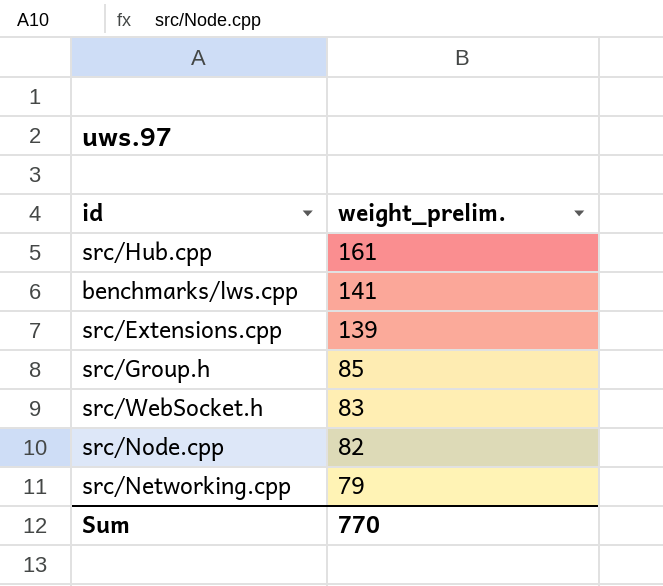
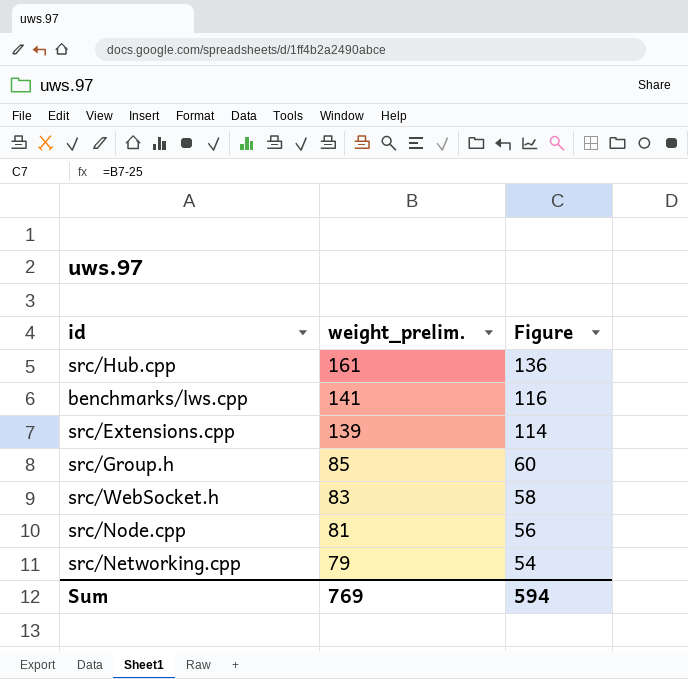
column Figure | formula: none -> [weight_prelim.] - 25
src/Node.cpp | weight_prelim.: 82 -> 81
Sum | weight_prelim.: 770 -> 769

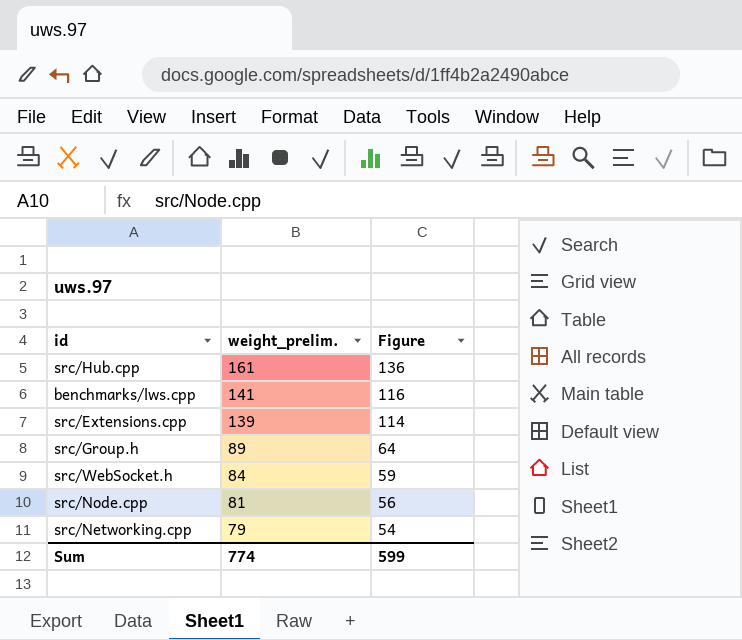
src/Group.h | weight_prelim.: 85 -> 89
src/Group.h | Figure: 60 -> 64
src/WebSocket.h | weight_prelim.: 83 -> 84
src/WebSocket.h | Figure: 58 -> 59
Sum | weight_prelim.: 769 -> 774
Sum | Figure: 594 -> 599

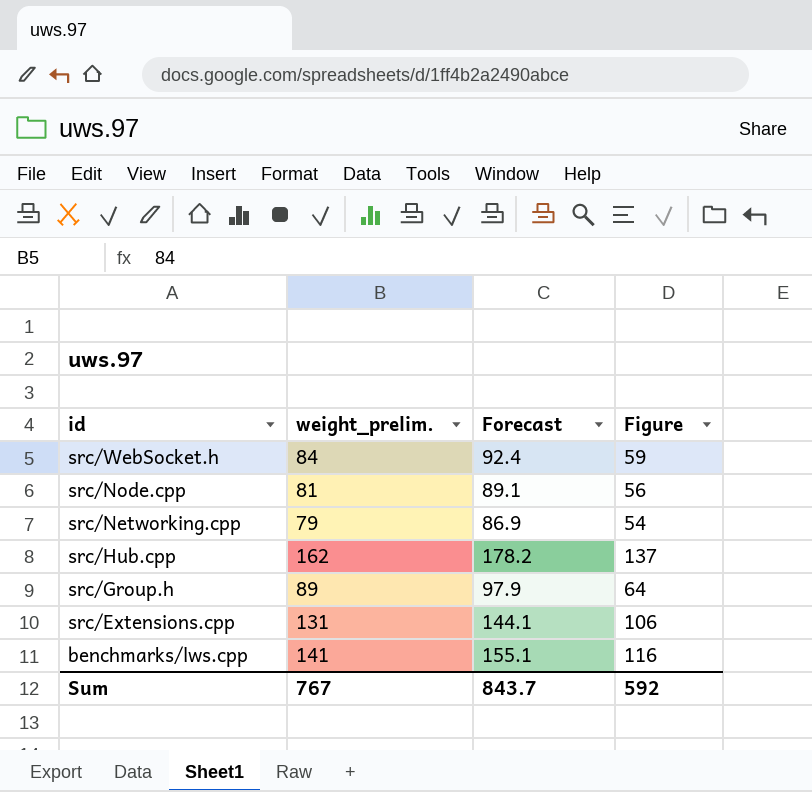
row order: weight_prelim. descending -> id descending
column Forecast | formula: none -> [weight_prelim.] * 1.1
src/Hub.cpp | weight_prelim.: 161 -> 162
src/Hub.cpp | Figure: 136 -> 137
src/Extensions.cpp | weight_prelim.: 139 -> 131
src/Extensions.cpp | Figure: 114 -> 106
Sum | weight_prelim.: 774 -> 767
Sum | Figure: 599 -> 592

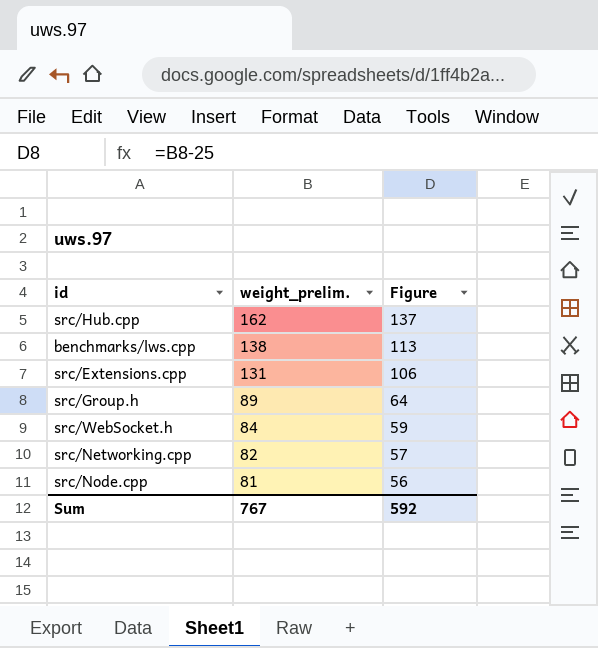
row order: id descending -> weight_prelim. descending
column Forecast | formula: [weight_prelim.] * 1.1 -> none
benchmarks/lws.cpp | weight_prelim.: 141 -> 138
benchmarks/lws.cpp | Figure: 116 -> 113
src/Networking.cpp | weight_prelim.: 79 -> 82
src/Networking.cpp | Figure: 54 -> 57

